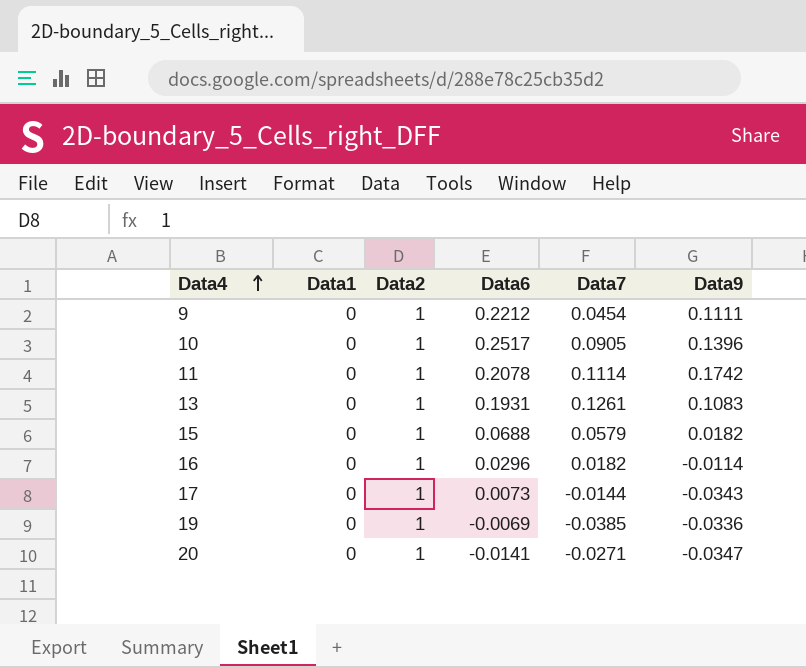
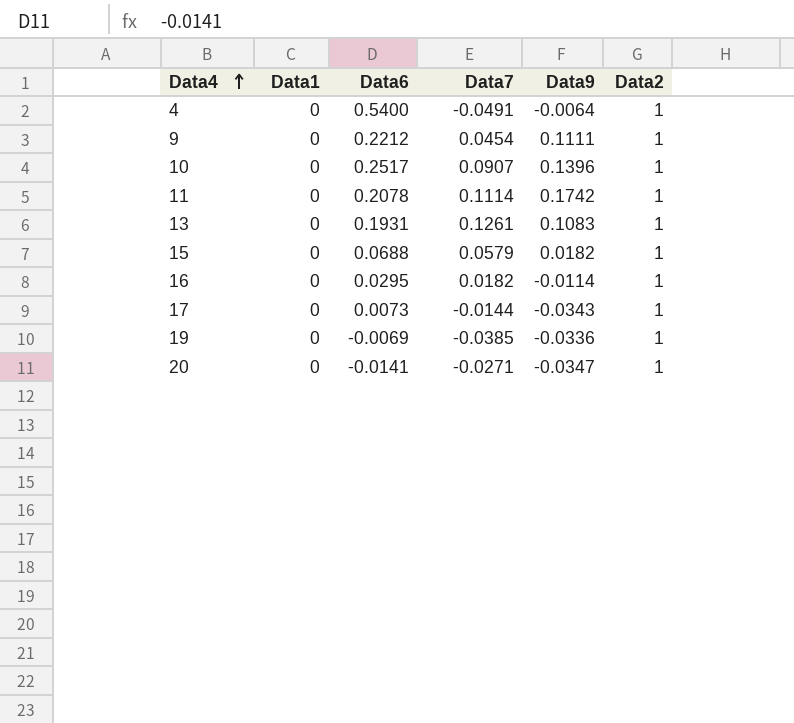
column Data2 | position: 3 -> 6
row 4: none -> 0 | 0.5400 | -0.0491 | -0.0064 | 1
10 | Data7: 0.0905 -> 0.0907
16 | Data6: 0.0296 -> 0.0295

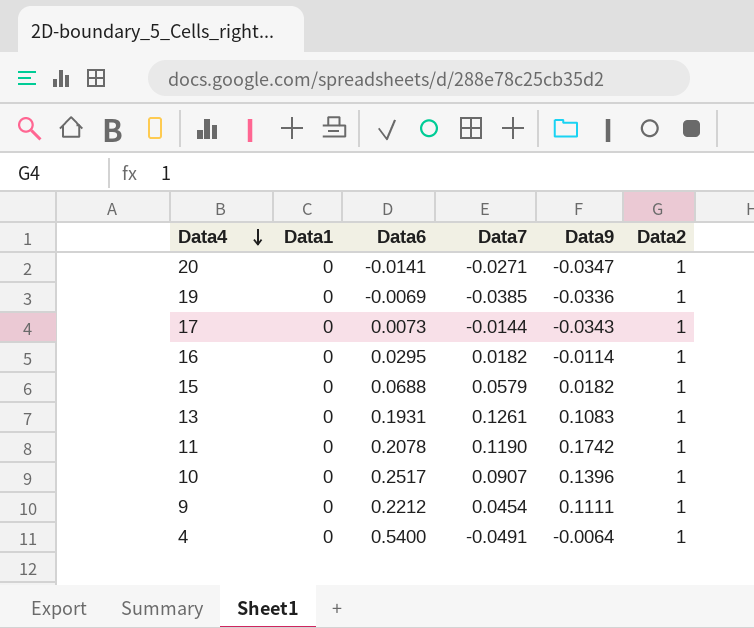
row order: Data4 ascending -> Data4 descending
11 | Data7: 0.1114 -> 0.1190

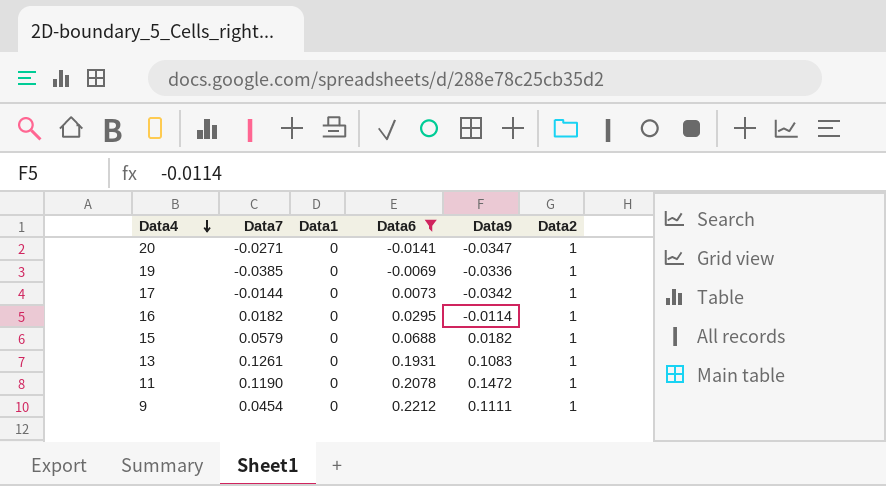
filter: none -> Data6 <= 0.2212
column Data7 | position: 4 -> 2
17 | Data9: -0.0343 -> -0.0342
11 | Data9: 0.1742 -> 0.1472

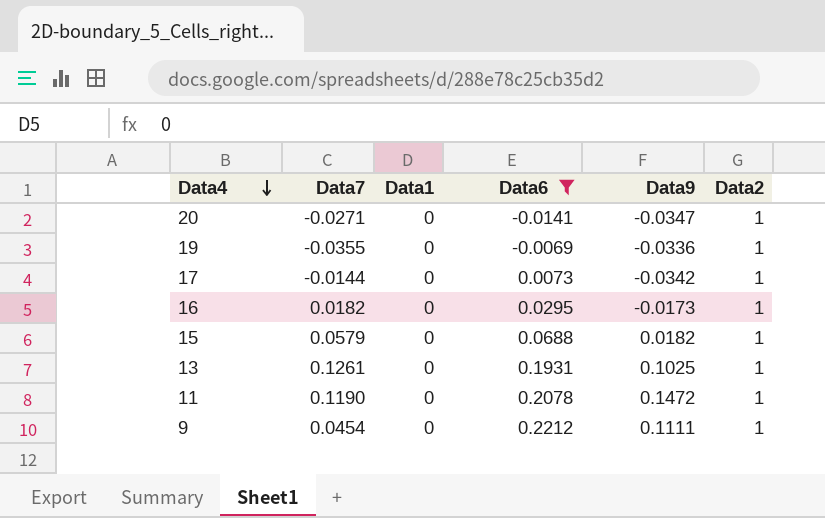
19 | Data7: -0.0385 -> -0.0355
16 | Data9: -0.0114 -> -0.0173
13 | Data9: 0.1083 -> 0.1025

